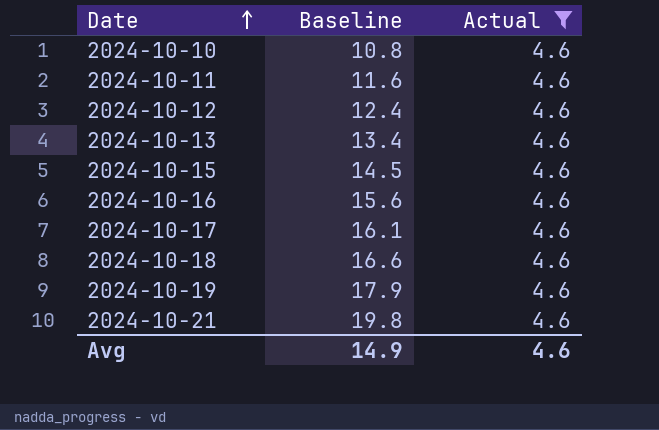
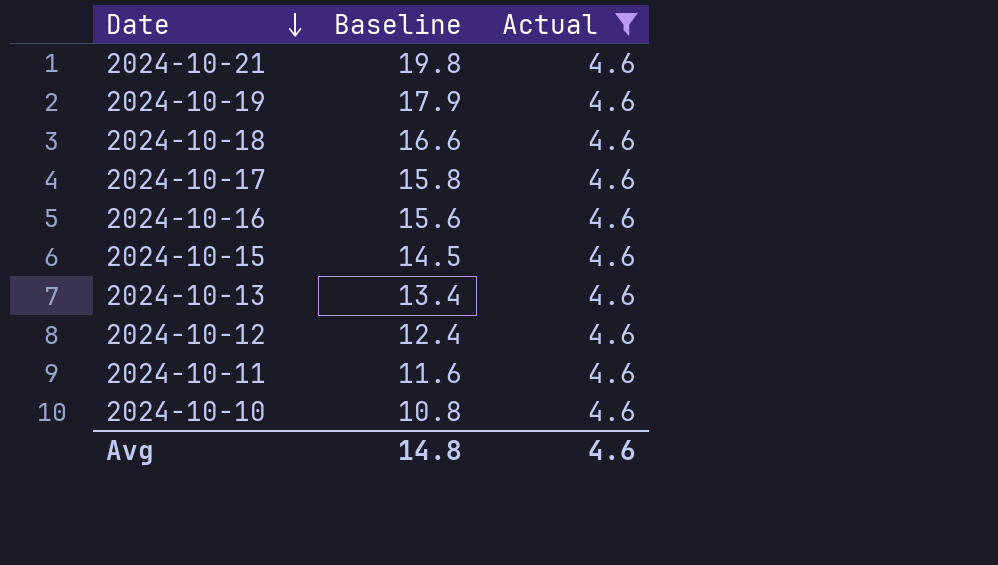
row order: Date ascending -> Date descending
2024-10-17 | Baseline: 16.1 -> 15.8
Avg | Baseline: 14.9 -> 14.8

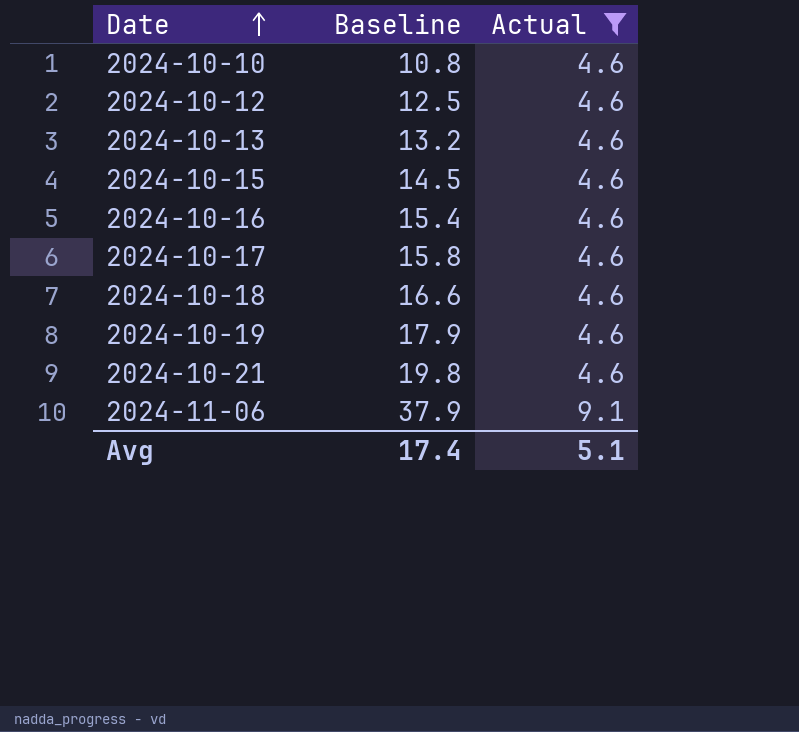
row order: Date descending -> Date ascending
row 2024-10-11: 11.6 | 4.6 -> none
2024-10-12 | Baseline: 12.4 -> 12.5
2024-10-13 | Baseline: 13.4 -> 13.2
2024-10-16 | Baseline: 15.6 -> 15.4
row 2024-11-06: none -> 37.9 | 9.1
Avg | Baseline: 14.8 -> 17.4
Avg | Actual: 4.6 -> 5.1

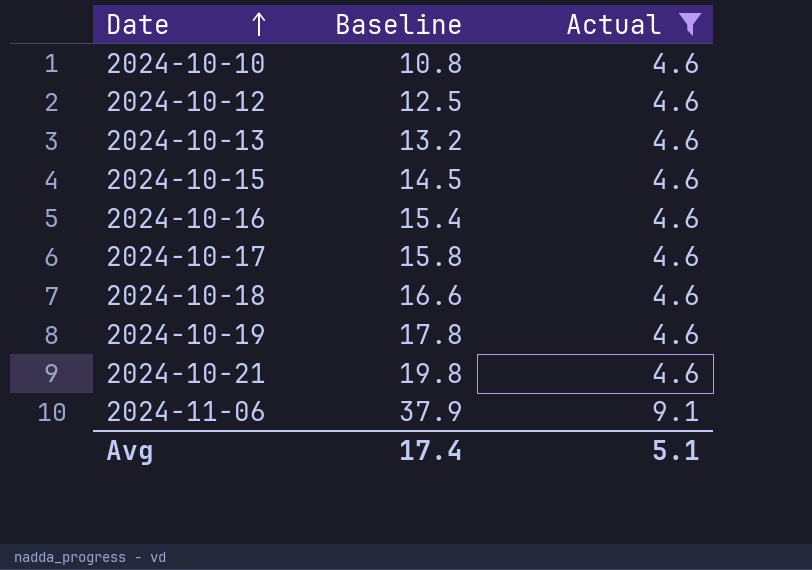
2024-10-19 | Baseline: 17.9 -> 17.8

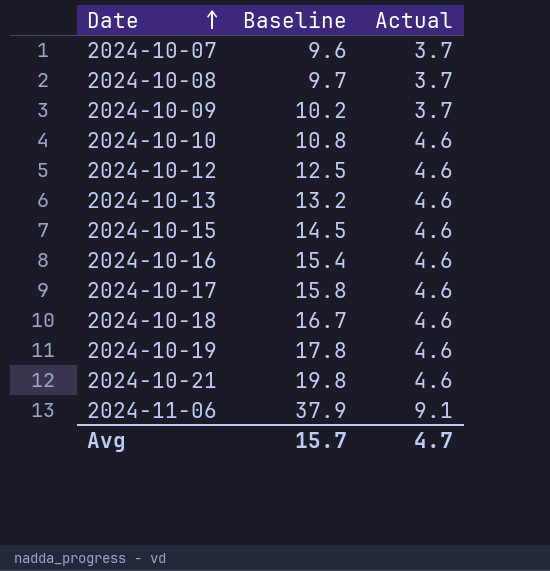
filter: Actual != 3.7 -> none
2024-10-18 | Baseline: 16.6 -> 16.7
Avg | Baseline: 17.4 -> 15.7
Avg | Actual: 5.1 -> 4.7

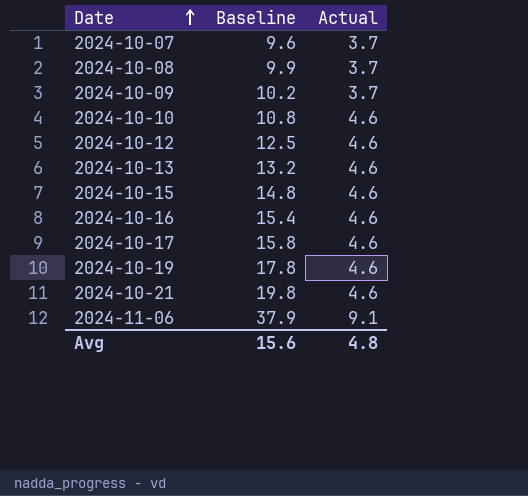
row 2024-10-18: 16.7 | 4.6 -> none
2024-10-08 | Baseline: 9.7 -> 9.9
2024-10-15 | Baseline: 14.5 -> 14.8
Avg | Baseline: 15.7 -> 15.6
Avg | Actual: 4.7 -> 4.8

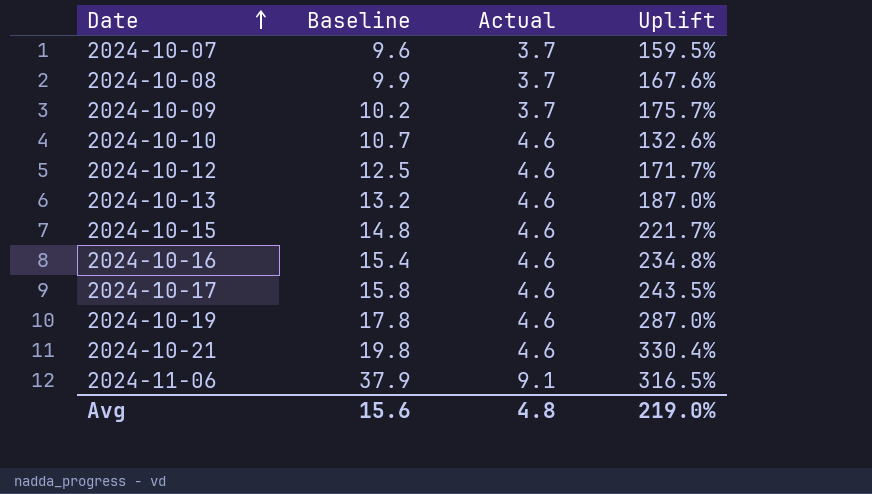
column Uplift | formula: none -> ([Baseline] - [Actual]) / [Actual]
2024-10-10 | Baseline: 10.8 -> 10.7

